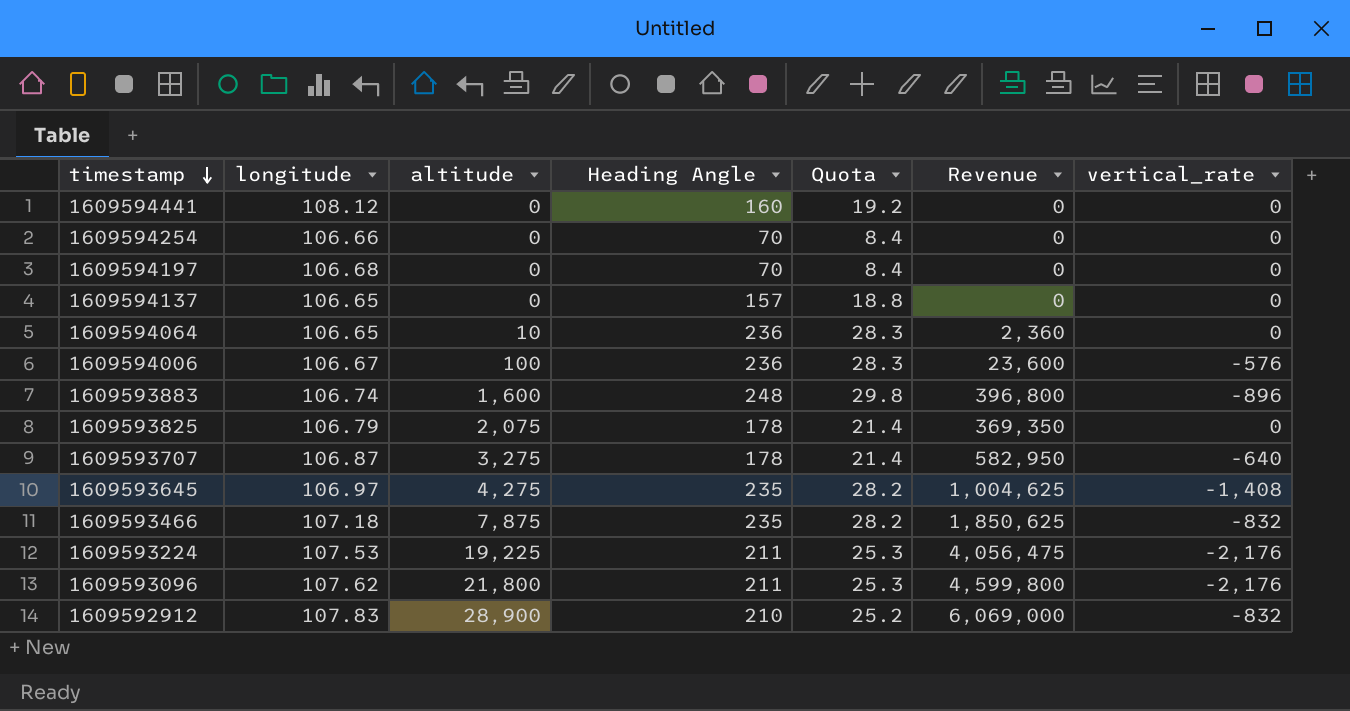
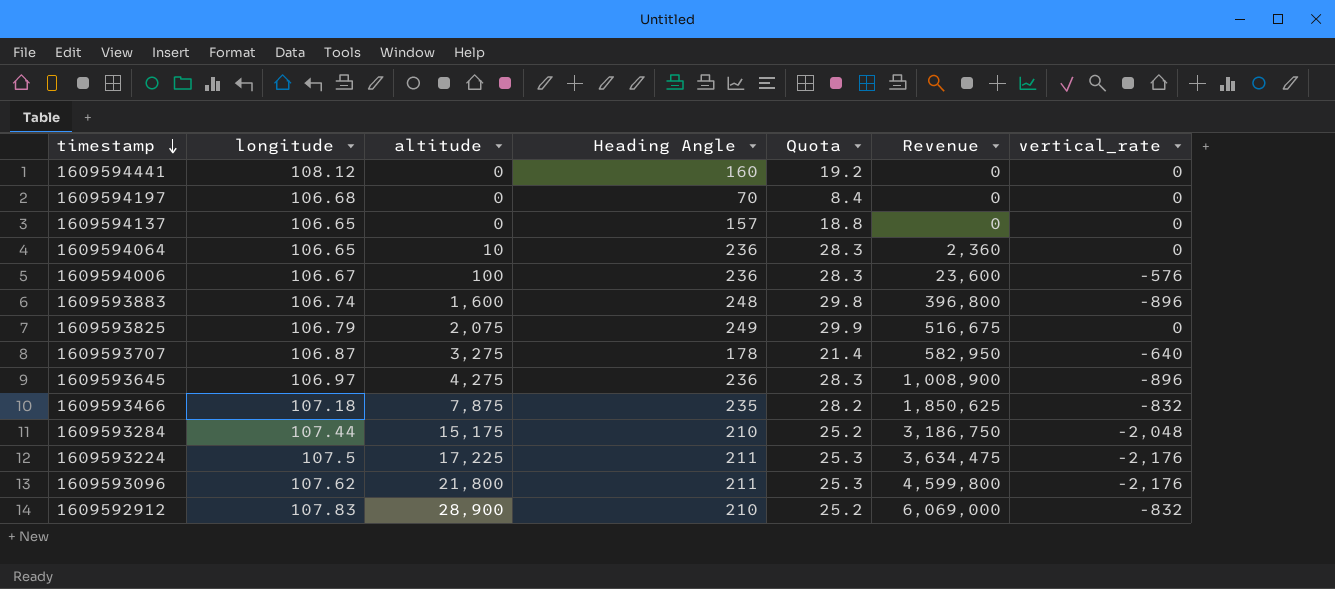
row 1609594254: 106.66 | 0 | 70 | 8.4 | 0 | 0 -> none
1609593825 | Heading Angle: 178 -> 249
1609593825 | Quota: 21.4 -> 29.9
1609593825 | Revenue: 369,350 -> 516,675
1609593645 | Heading Angle: 235 -> 236
1609593645 | Quota: 28.2 -> 28.3
1609593645 | Revenue: 1,004,625 -> 1,008,900
1609593645 | vertical_rate: -1,408 -> -896
row 1609593284: none -> 107.44 | 15,175 | 210 | 25.2 | 3,186,750 | -2,048
1609593224 | longitude: 107.53 -> 107.5
1609593224 | altitude: 19,225 -> 17,225
1609593224 | Revenue: 4,056,475 -> 3,634,475

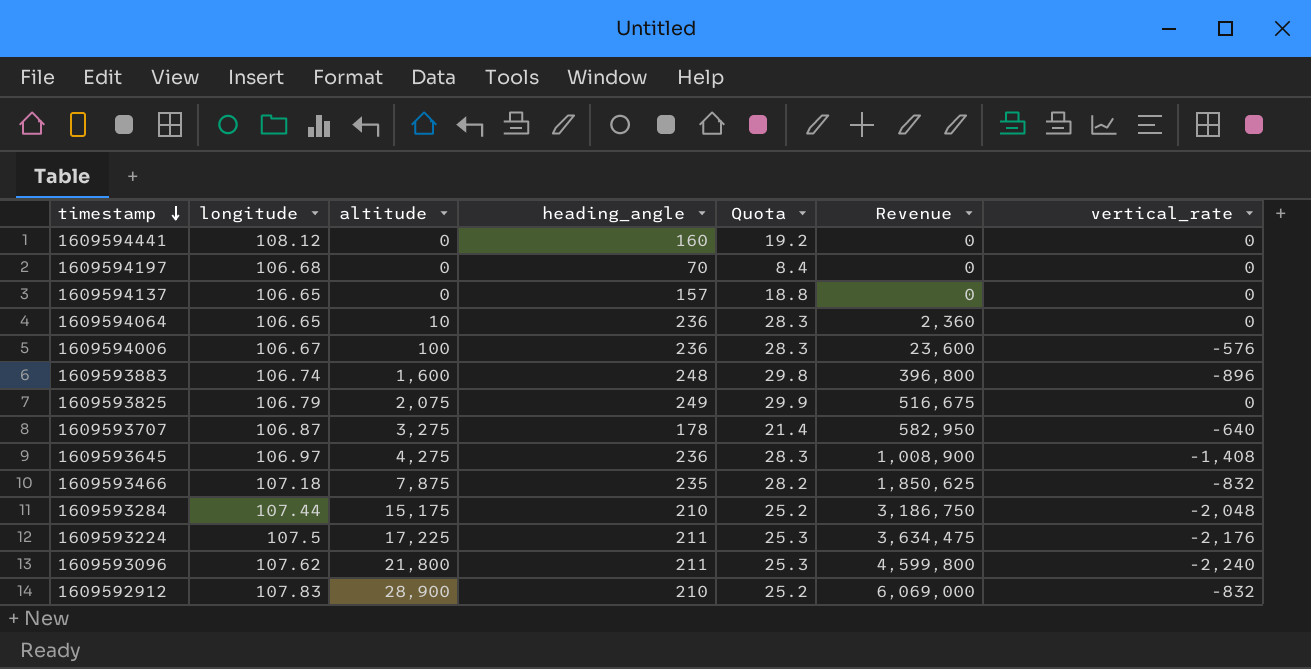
column name: Heading Angle -> heading_angle
1609593645 | vertical_rate: -896 -> -1,408
1609593096 | vertical_rate: -2,176 -> -2,240

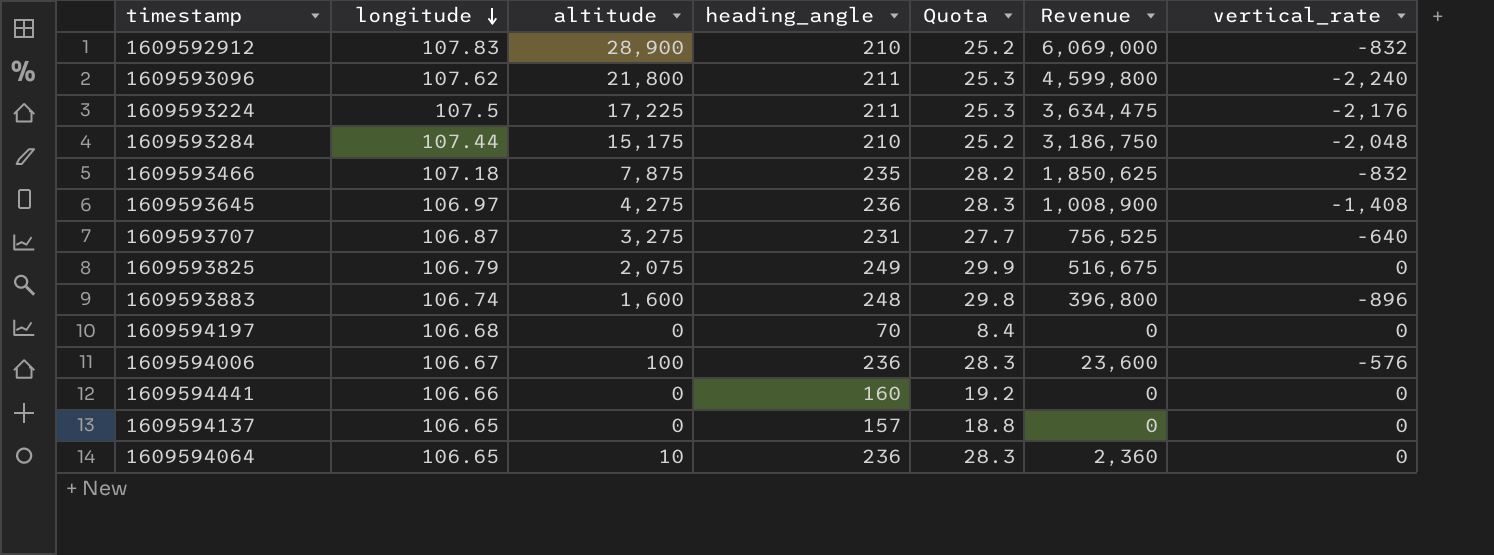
row order: timestamp descending -> longitude descending
1609593707 | heading_angle: 178 -> 231
1609593707 | Quota: 21.4 -> 27.7
1609593707 | Revenue: 582,950 -> 756,525
1609594441 | longitude: 108.12 -> 106.66

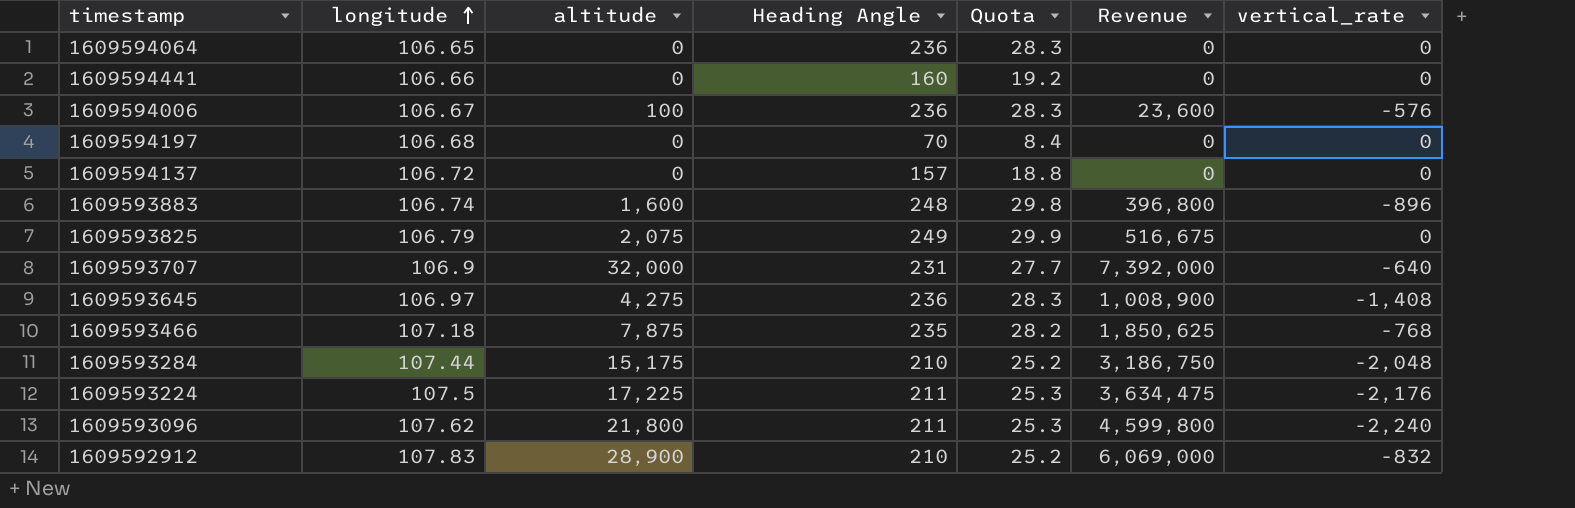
row order: longitude descending -> longitude ascending
column name: heading_angle -> Heading Angle
1609594064 | altitude: 10 -> 0
1609594064 | Revenue: 2,360 -> 0
1609594137 | longitude: 106.65 -> 106.72
1609593707 | longitude: 106.87 -> 106.9
1609593707 | altitude: 3,275 -> 32,000
1609593707 | Revenue: 756,525 -> 7,392,000
1609593466 | vertical_rate: -832 -> -768

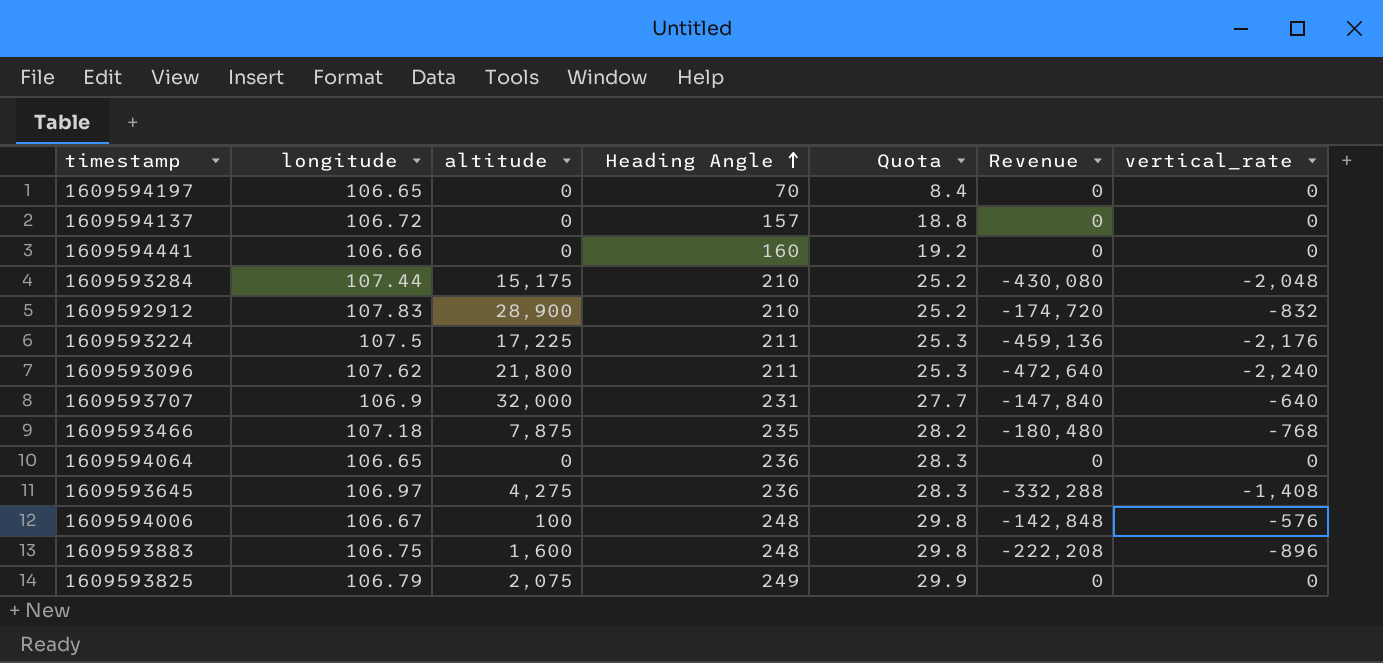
row order: longitude ascending -> Heading Angle ascending
column Revenue | formula: [altitude] * [Heading Angle] -> [Heading Angle] * [vertical_rate]
1609594197 | longitude: 106.68 -> 106.65
1609594006 | Heading Angle: 236 -> 248
1609594006 | Quota: 28.3 -> 29.8
1609593883 | longitude: 106.74 -> 106.75

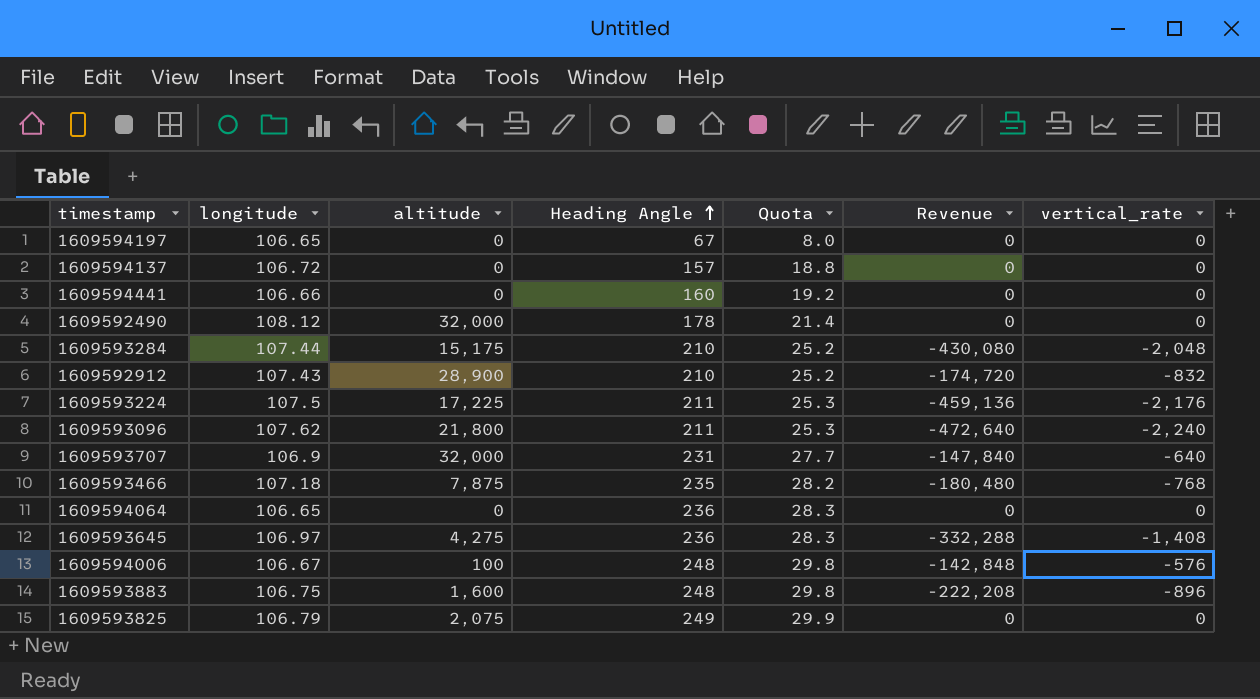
1609594197 | Heading Angle: 70 -> 67
1609594197 | Quota: 8.4 -> 8.0
row 1609592490: none -> 108.12 | 32,000 | 178 | 21.4 | 0 | 0
1609592912 | longitude: 107.83 -> 107.43

